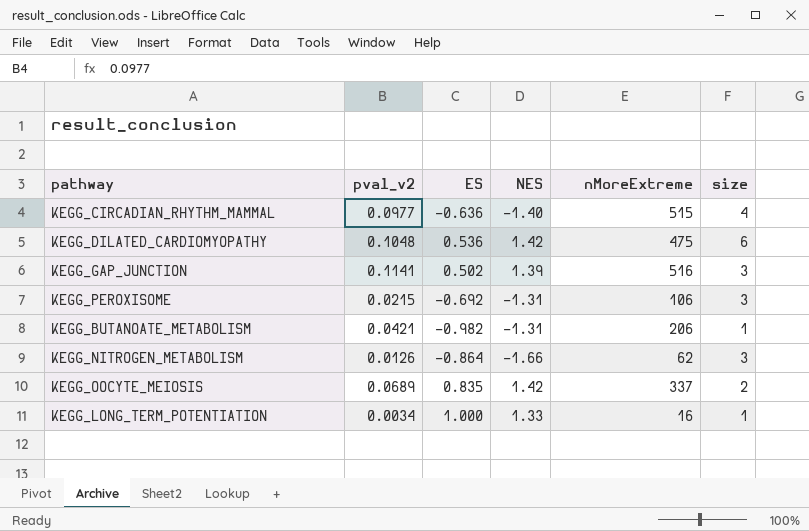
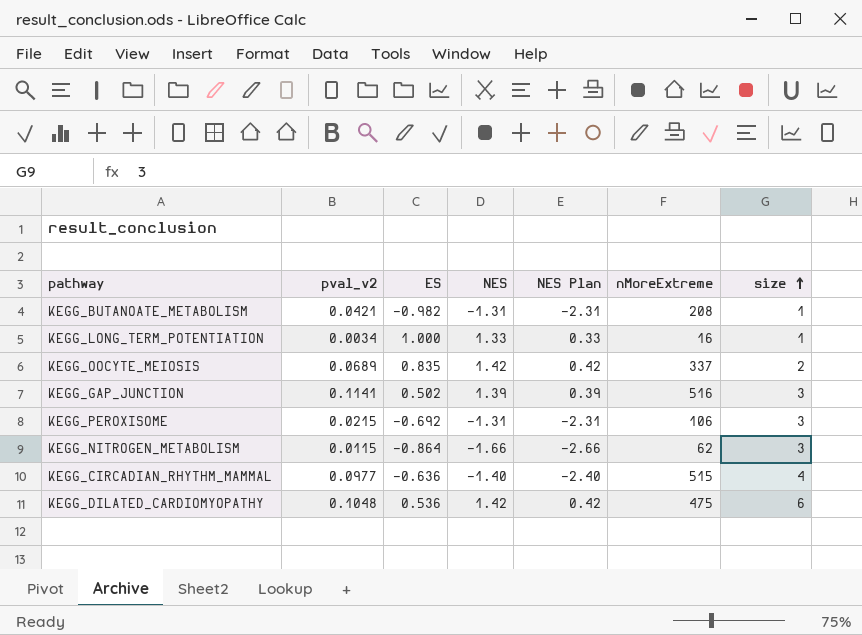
row order: none -> size ascending
column NES Plan | formula: none -> [NES] - 1
KEGG_BUTANOATE_METABOLISM | nMoreExtreme: 206 -> 208
KEGG_NITROGEN_METABOLISM | pval_v2: 0.0126 -> 0.0115

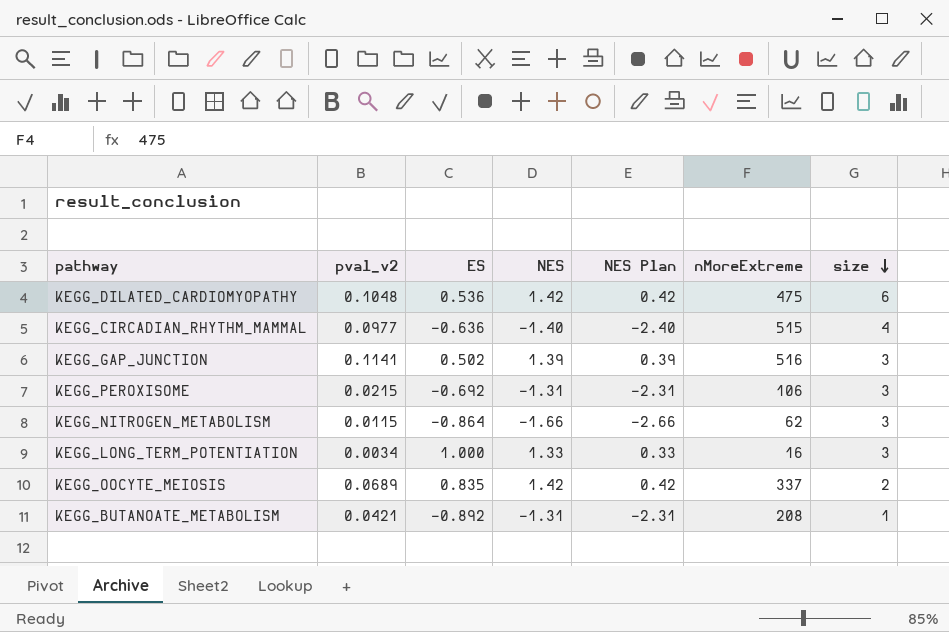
row order: size ascending -> size descending
KEGG_LONG_TERM_POTENTIATION | size: 1 -> 3
KEGG_BUTANOATE_METABOLISM | ES: -0.982 -> -0.892

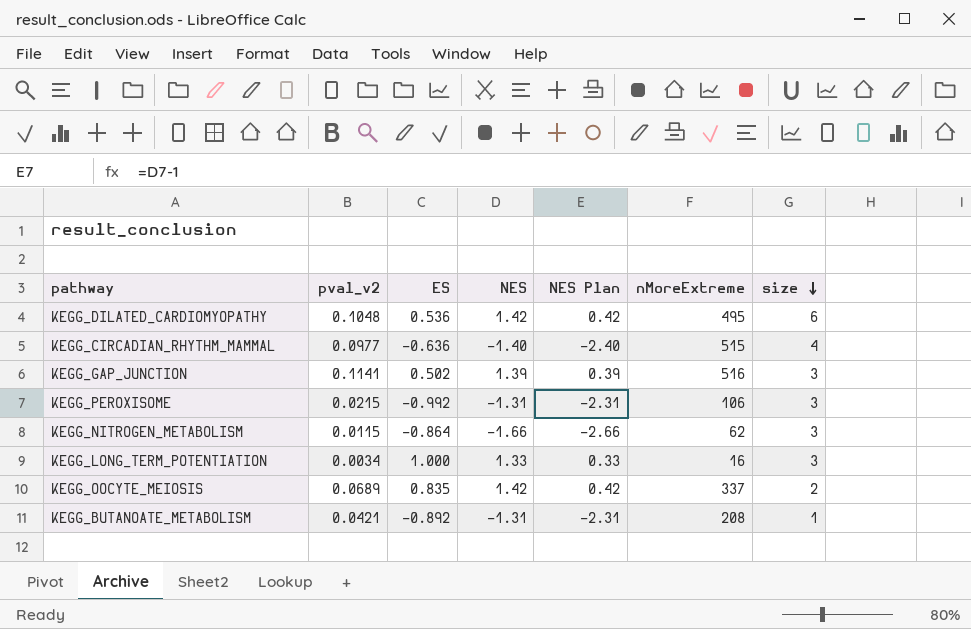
KEGG_DILATED_CARDIOMYOPATHY | nMoreExtreme: 475 -> 495
KEGG_PEROXISOME | ES: -0.692 -> -0.992

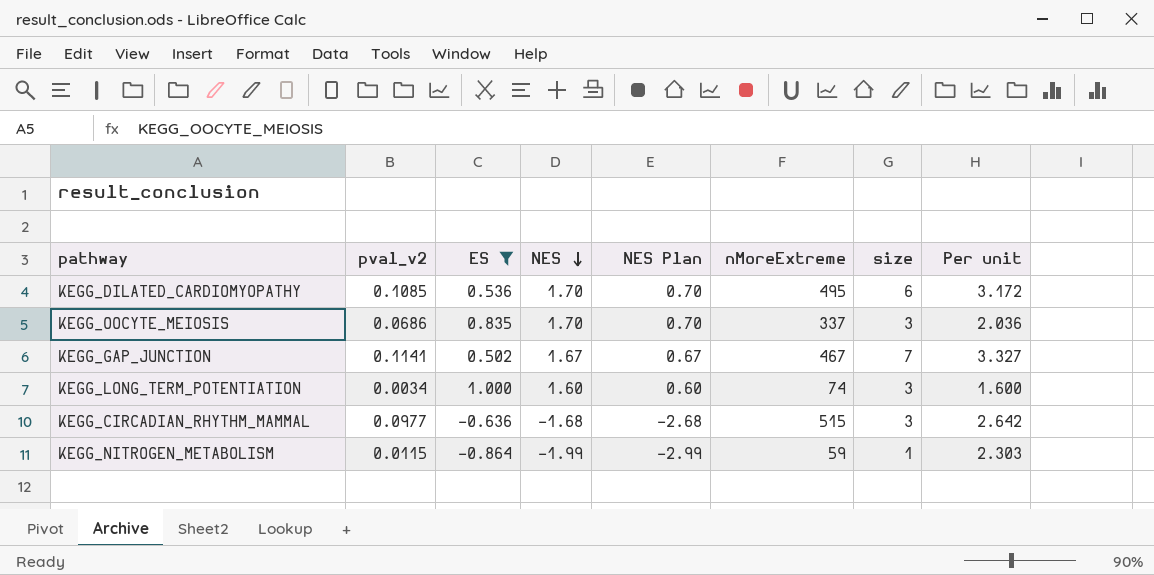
filter: none -> ES >= -0.864
row order: size descending -> NES descending
column Per unit | formula: none -> [NES] / [ES]
KEGG_DILATED_CARDIOMYOPATHY | pval_v2: 0.1048 -> 0.1085
KEGG_DILATED_CARDIOMYOPATHY | NES: 1.42 -> 1.70
KEGG_DILATED_CARDIOMYOPATHY | NES Plan: 0.42 -> 0.70
KEGG_OOCYTE_MEIOSIS | pval_v2: 0.0689 -> 0.0686
KEGG_OOCYTE_MEIOSIS | NES: 1.42 -> 1.70
KEGG_OOCYTE_MEIOSIS | NES Plan: 0.42 -> 0.70
KEGG_OOCYTE_MEIOSIS | size: 2 -> 3
KEGG_GAP_JUNCTION | NES: 1.39 -> 1.67
KEGG_GAP_JUNCTION | NES Plan: 0.39 -> 0.67
KEGG_GAP_JUNCTION | nMoreExtreme: 516 -> 467
KEGG_GAP_JUNCTION | size: 3 -> 7
KEGG_LONG_TERM_POTENTIATION | NES: 1.33 -> 1.60
KEGG_LONG_TERM_POTENTIATION | NES Plan: 0.33 -> 0.60
KEGG_LONG_TERM_POTENTIATION | nMoreExtreme: 16 -> 74
KEGG_CIRCADIAN_RHYTHM_MAMMAL | NES: -1.40 -> -1.68
KEGG_CIRCADIAN_RHYTHM_MAMMAL | NES Plan: -2.40 -> -2.68
KEGG_CIRCADIAN_RHYTHM_MAMMAL | size: 4 -> 3
KEGG_NITROGEN_METABOLISM | NES: -1.66 -> -1.99
KEGG_NITROGEN_METABOLISM | NES Plan: -2.66 -> -2.99
KEGG_NITROGEN_METABOLISM | nMoreExtreme: 62 -> 59
KEGG_NITROGEN_METABOLISM | size: 3 -> 1

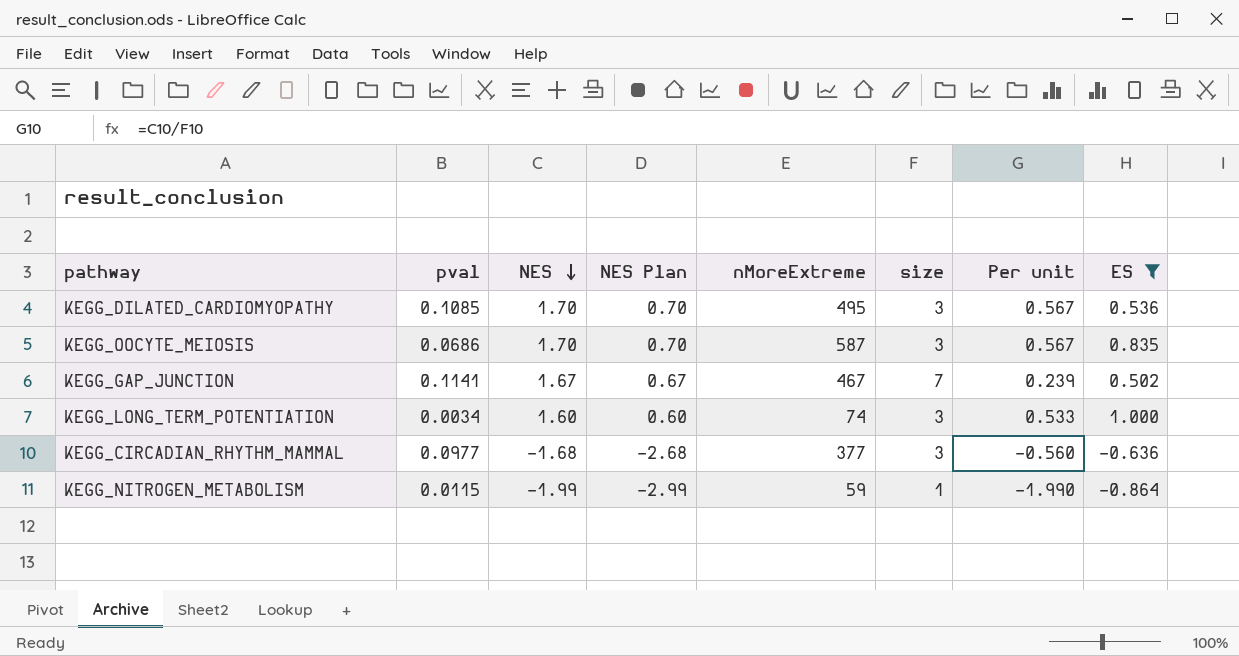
column name: pval_v2 -> pval
column Per unit | formula: [NES] / [ES] -> [NES] / [size]
column ES | position: 3 -> 8
KEGG_DILATED_CARDIOMYOPATHY | size: 6 -> 3
KEGG_OOCYTE_MEIOSIS | nMoreExtreme: 337 -> 587
KEGG_CIRCADIAN_RHYTHM_MAMMAL | nMoreExtreme: 515 -> 377

